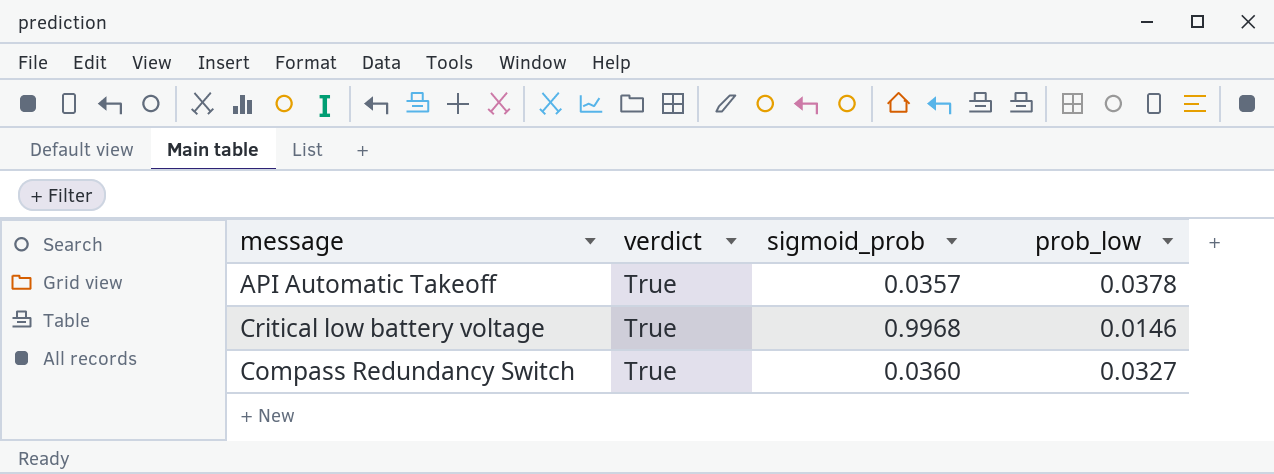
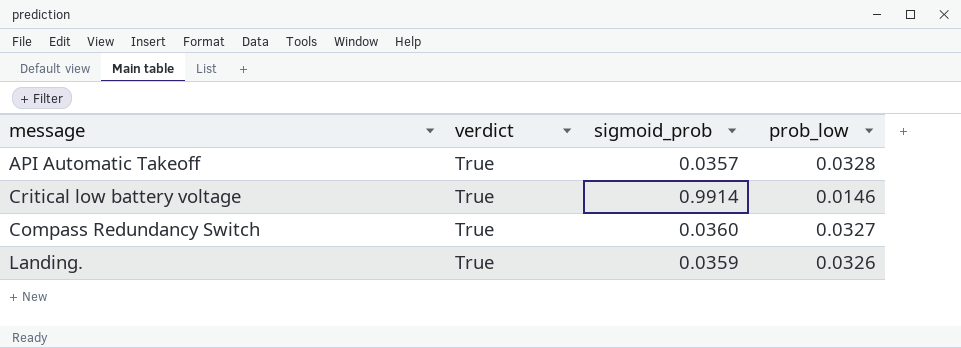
API Automatic Takeoff | prob_low: 0.0378 -> 0.0328
Critical low battery voltage | sigmoid_prob: 0.9968 -> 0.9914
row Landing.: none -> True | 0.0359 | 0.0326

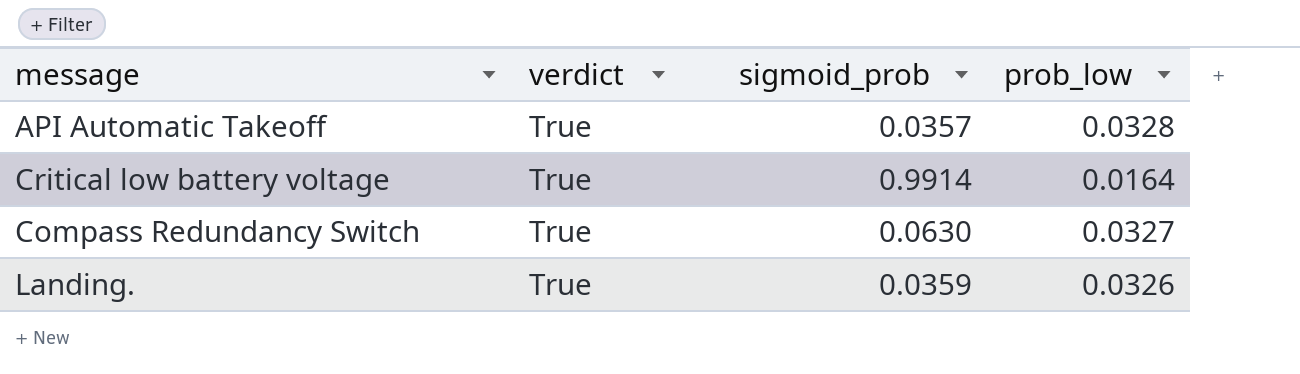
Critical low battery voltage | prob_low: 0.0146 -> 0.0164
Compass Redundancy Switch | sigmoid_prob: 0.0360 -> 0.0630

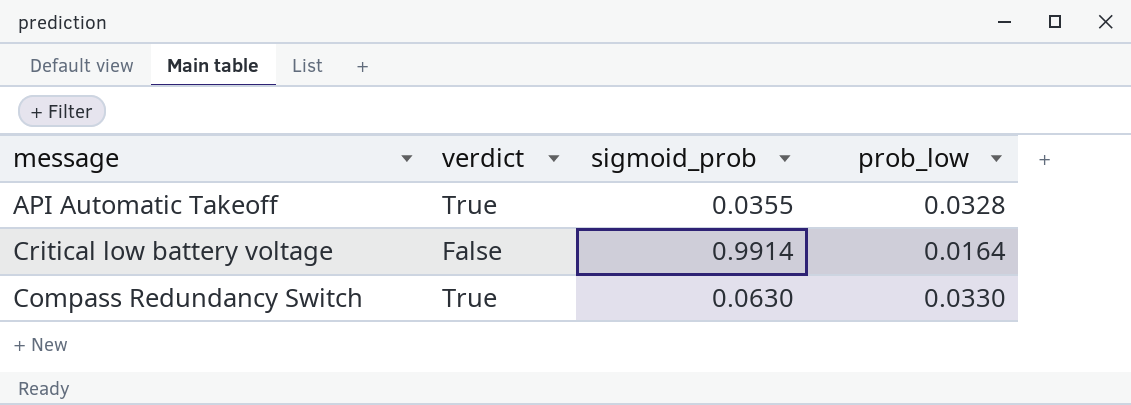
row Landing.: True | 0.0359 | 0.0326 -> none
API Automatic Takeoff | sigmoid_prob: 0.0357 -> 0.0355
Critical low battery voltage | verdict: True -> False
Compass Redundancy Switch | prob_low: 0.0327 -> 0.0330

